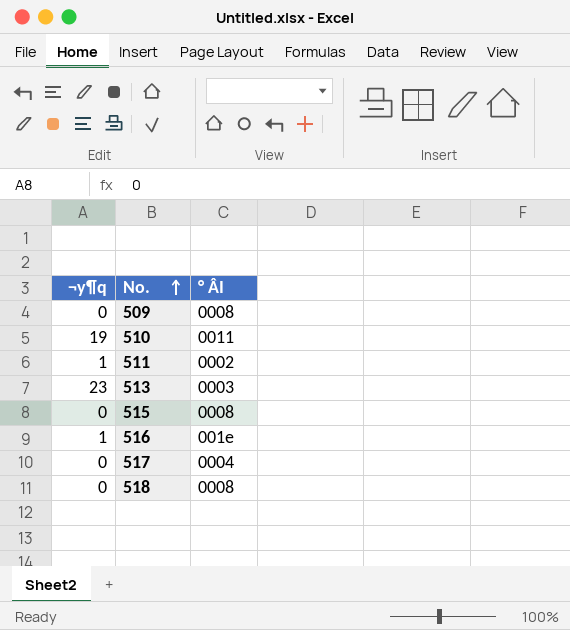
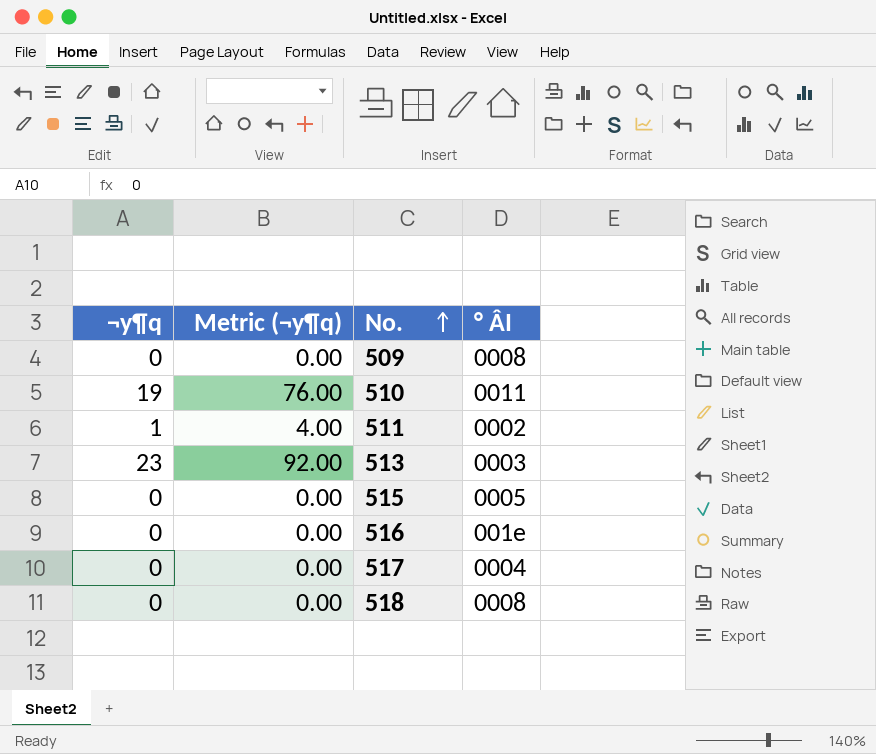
column Metric (¬y¶q) | formula: none -> [¬y¶q] * 4
515 | ° ÂI: 0008 -> 0005
516 | ¬y¶q: 1 -> 0

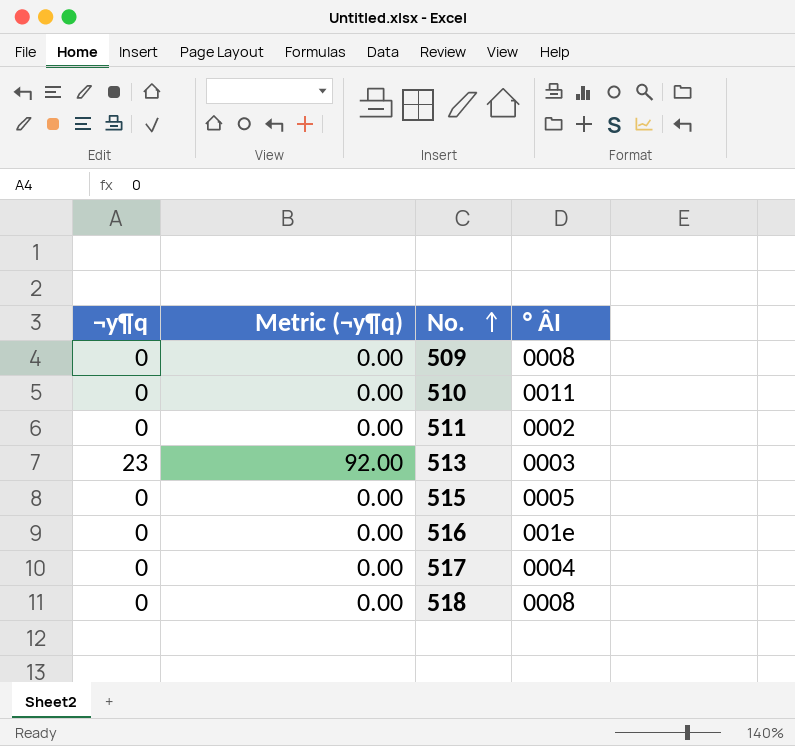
510 | ¬y¶q: 19 -> 0
510 | Metric (¬y¶q): 76.00 -> 0.00
511 | ¬y¶q: 1 -> 0
511 | Metric (¬y¶q): 4.00 -> 0.00

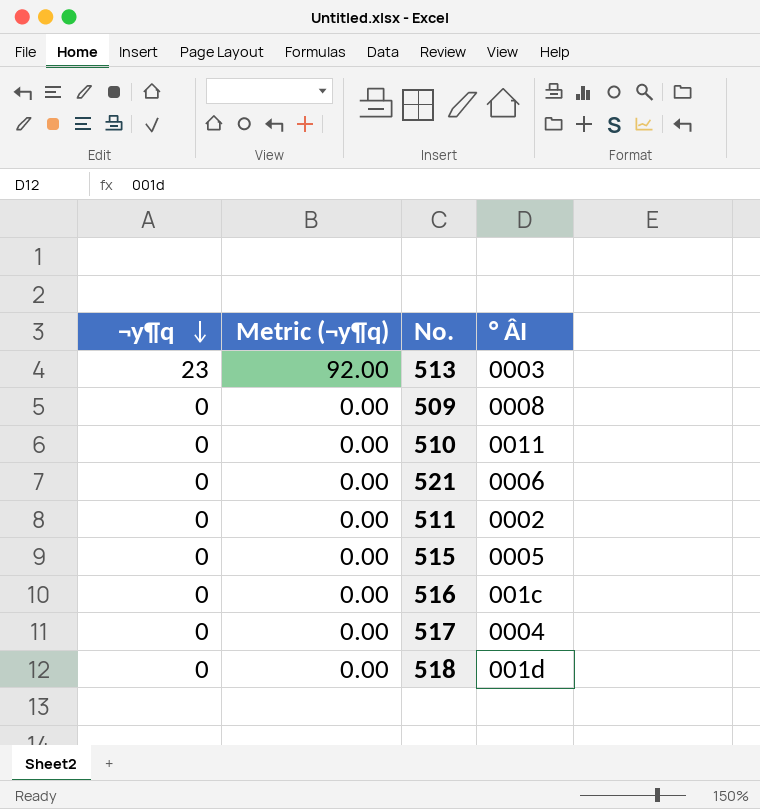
row order: No. ascending -> ¬y¶q descending
row 521: none -> 0 | 0.00 | 0006
516 | ° ÂI: 001e -> 001c
518 | ° ÂI: 0008 -> 001d

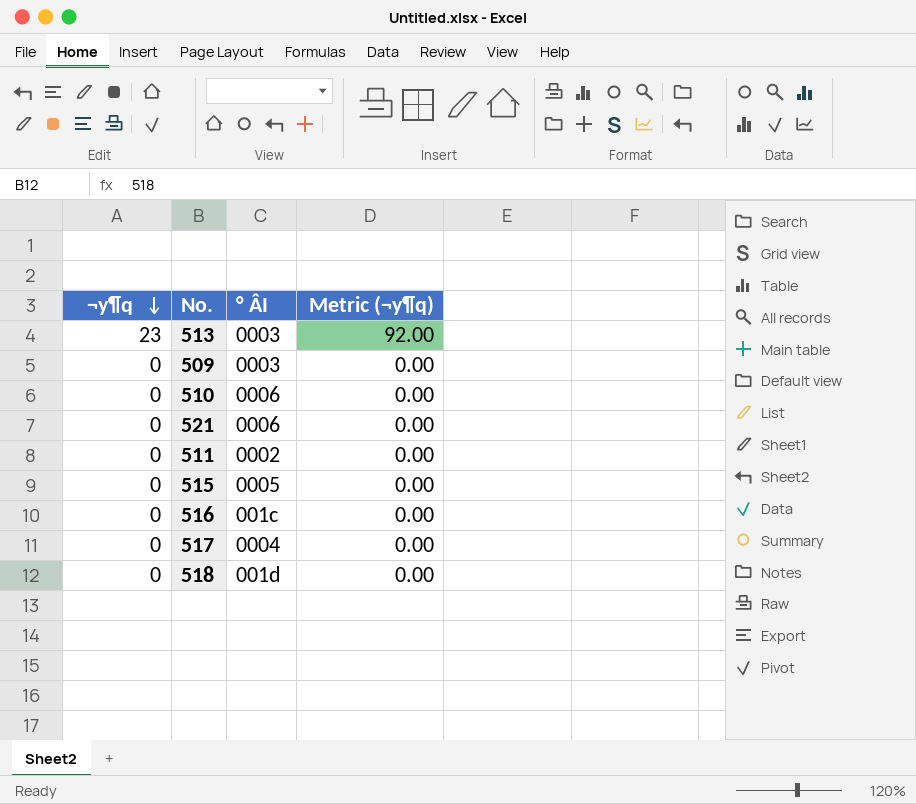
column Metric (¬y¶q) | position: 2 -> 4
509 | ° ÂI: 0008 -> 0003
510 | ° ÂI: 0011 -> 0006

